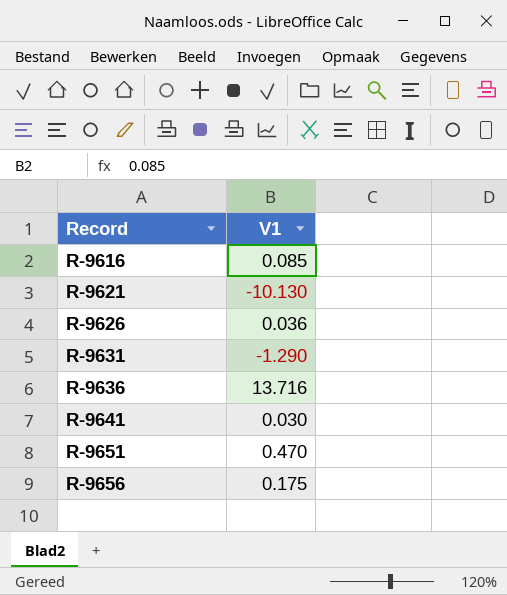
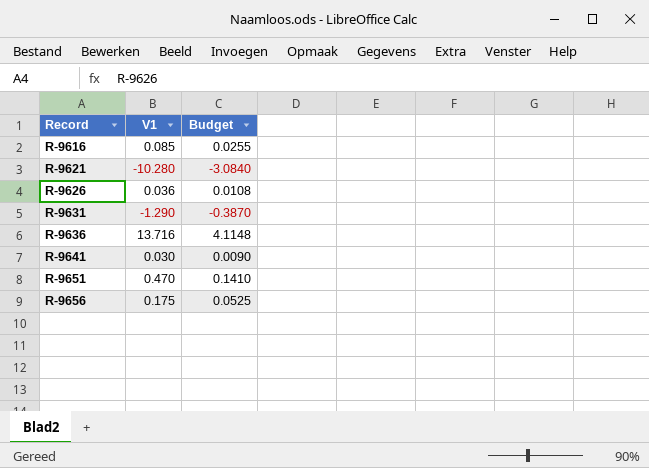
column Budget | formula: none -> [V1] * 0.3
R-9621 | V1: -10.130 -> -10.280

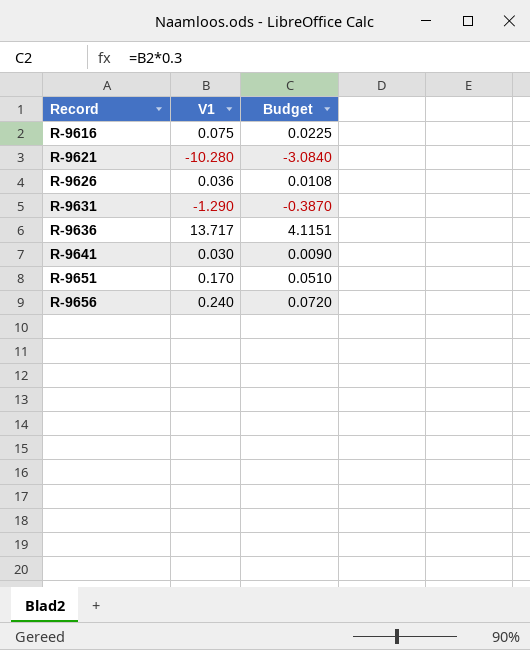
R-9616 | V1: 0.085 -> 0.075
R-9616 | Budget: 0.0255 -> 0.0225
R-9636 | V1: 13.716 -> 13.717
R-9636 | Budget: 4.1148 -> 4.1151
R-9651 | V1: 0.470 -> 0.170
R-9651 | Budget: 0.1410 -> 0.0510
R-9656 | V1: 0.175 -> 0.240
R-9656 | Budget: 0.0525 -> 0.0720

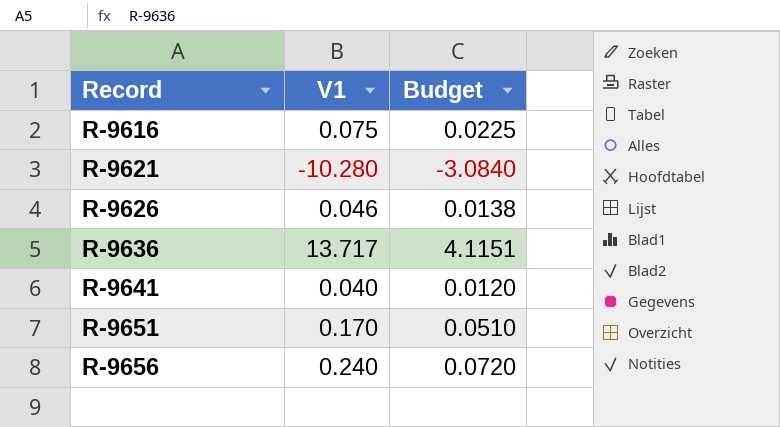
row R-9631: -1.290 | -0.3870 -> none
R-9626 | V1: 0.036 -> 0.046
R-9626 | Budget: 0.0108 -> 0.0138
R-9641 | V1: 0.030 -> 0.040
R-9641 | Budget: 0.0090 -> 0.0120

